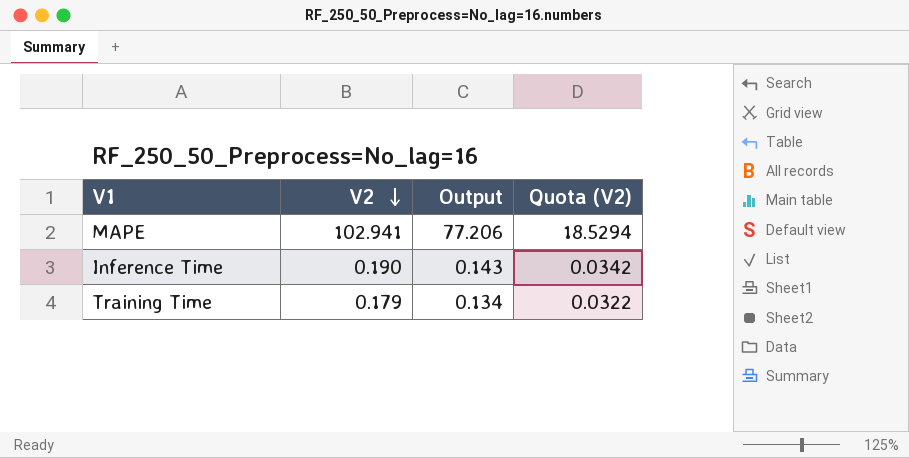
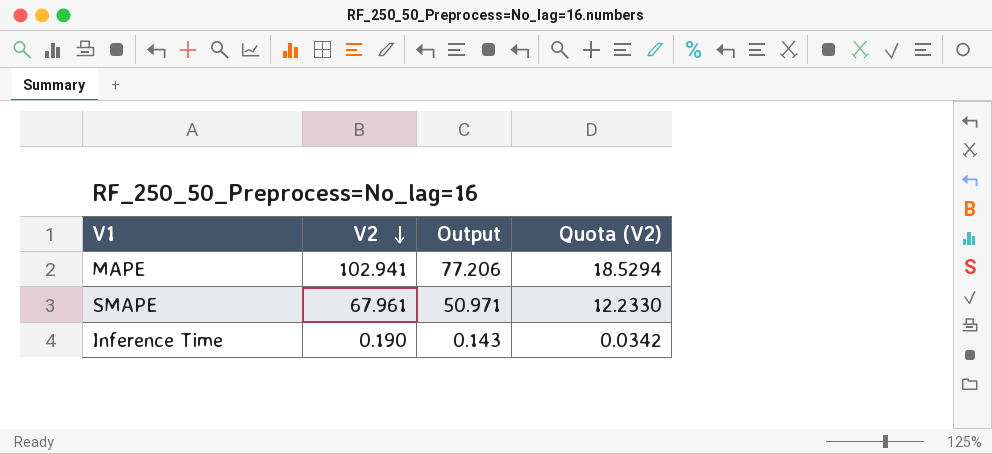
row Training Time: 0.179 | 0.134 | 0.0322 -> none
row SMAPE: none -> 67.961 | 50.971 | 12.2330

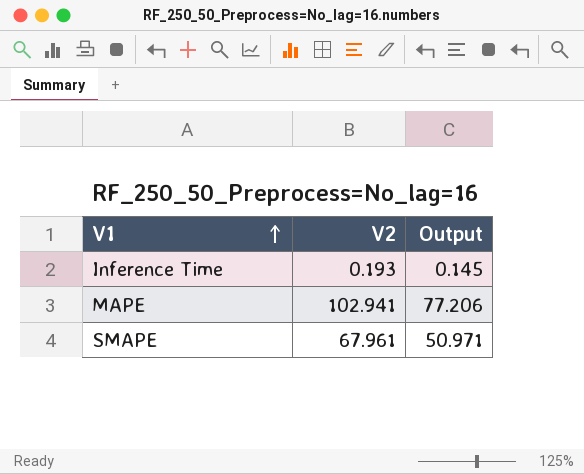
row order: V2 descending -> V1 ascending
column Quota (V2) | formula: [V2] * 0.18 -> none
Inference Time | V2: 0.190 -> 0.193
Inference Time | Output: 0.143 -> 0.145

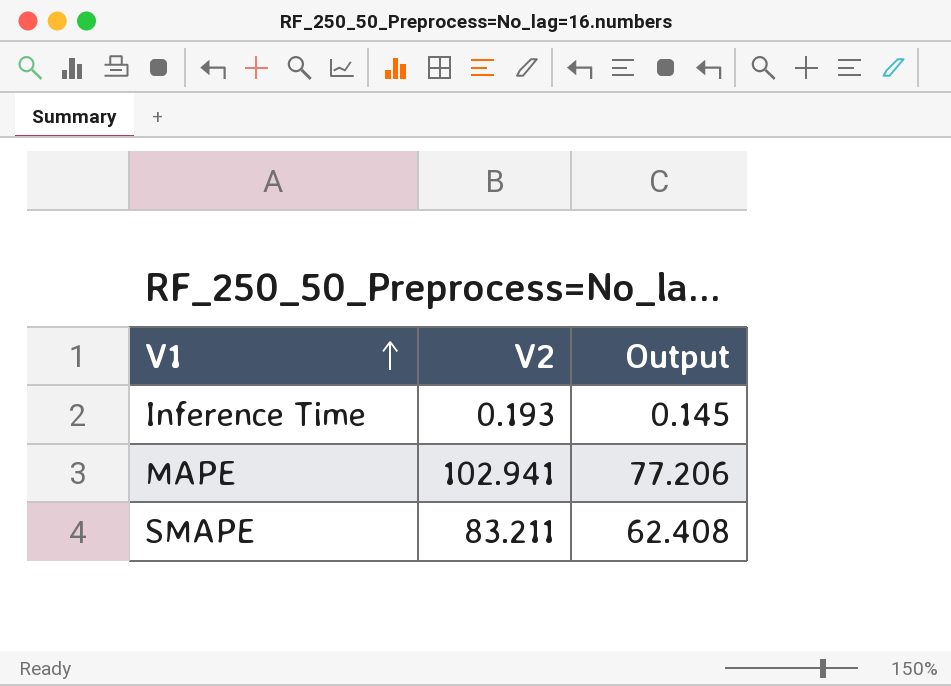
SMAPE | V2: 67.961 -> 83.211
SMAPE | Output: 50.971 -> 62.408

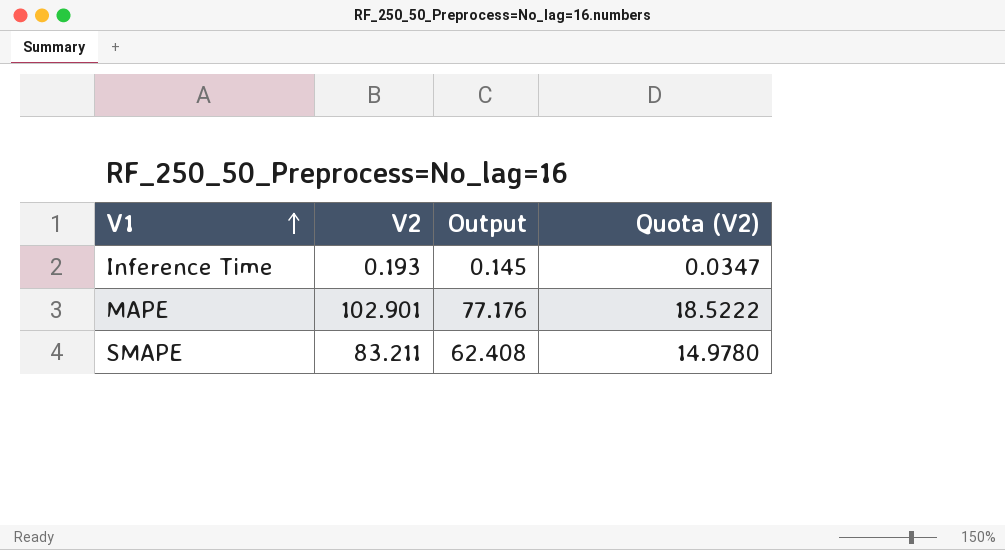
column Quota (V2) | formula: none -> [V2] * 0.18
MAPE | V2: 102.941 -> 102.901
MAPE | Output: 77.206 -> 77.176

